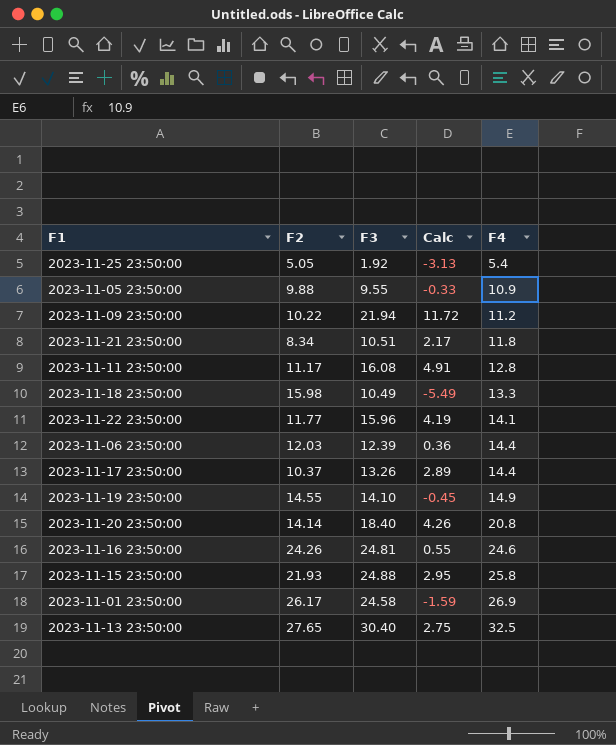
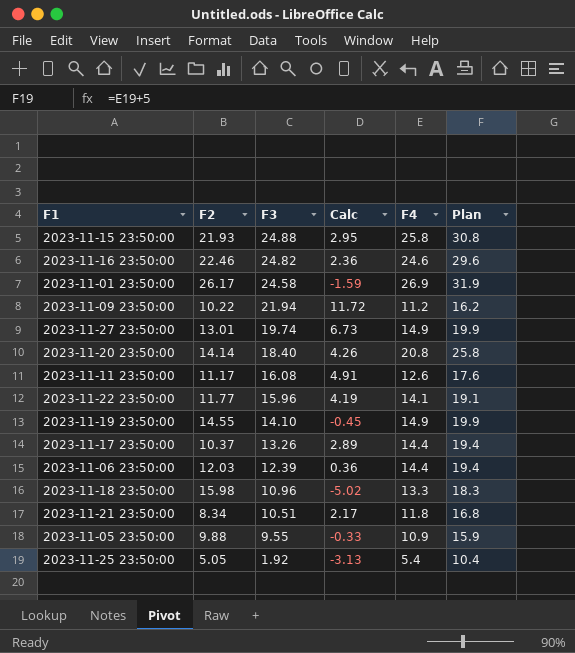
row order: F4 ascending -> F3 descending
column Plan | formula: none -> [F4] + 5
row 2023-11-13 23:50:00: 27.65 | 30.40 | 2.75 | 32.5 -> none
2023-11-16 23:50:00 | F2: 24.26 -> 22.46
2023-11-16 23:50:00 | F3: 24.81 -> 24.82
2023-11-16 23:50:00 | Calc: 0.55 -> 2.36
row 2023-11-27 23:50:00: none -> 13.01 | 19.74 | 6.73 | 14.9 | 19.9
2023-11-11 23:50:00 | F4: 12.8 -> 12.6
2023-11-18 23:50:00 | F3: 10.49 -> 10.96
2023-11-18 23:50:00 | Calc: -5.49 -> -5.02

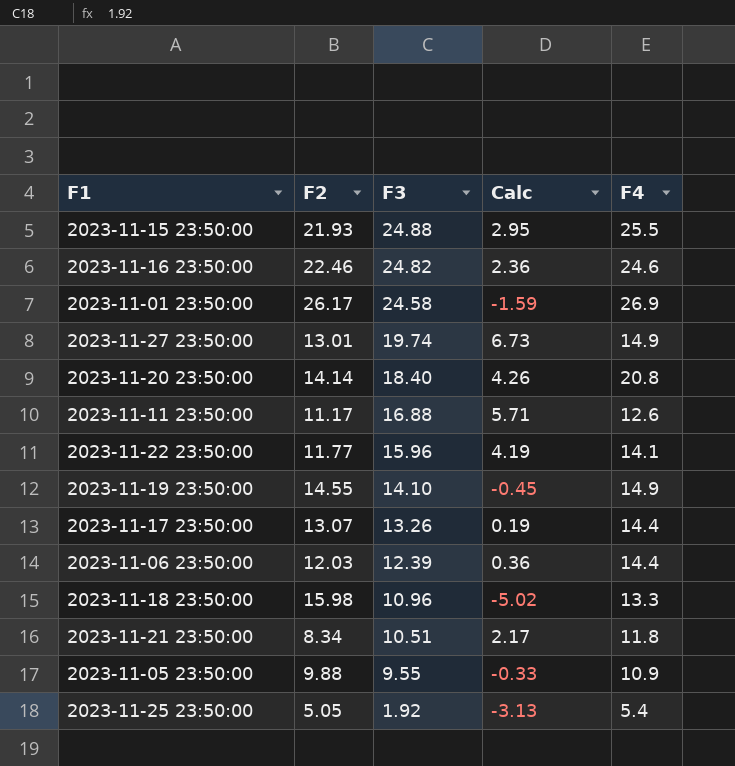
column Plan | formula: [F4] + 5 -> none
row 2023-11-09 23:50:00: 10.22 | 21.94 | 11.72 | 11.2 | 16.2 -> none
2023-11-15 23:50:00 | F4: 25.8 -> 25.5
2023-11-11 23:50:00 | F3: 16.08 -> 16.88
2023-11-11 23:50:00 | Calc: 4.91 -> 5.71
2023-11-17 23:50:00 | F2: 10.37 -> 13.07
2023-11-17 23:50:00 | Calc: 2.89 -> 0.19

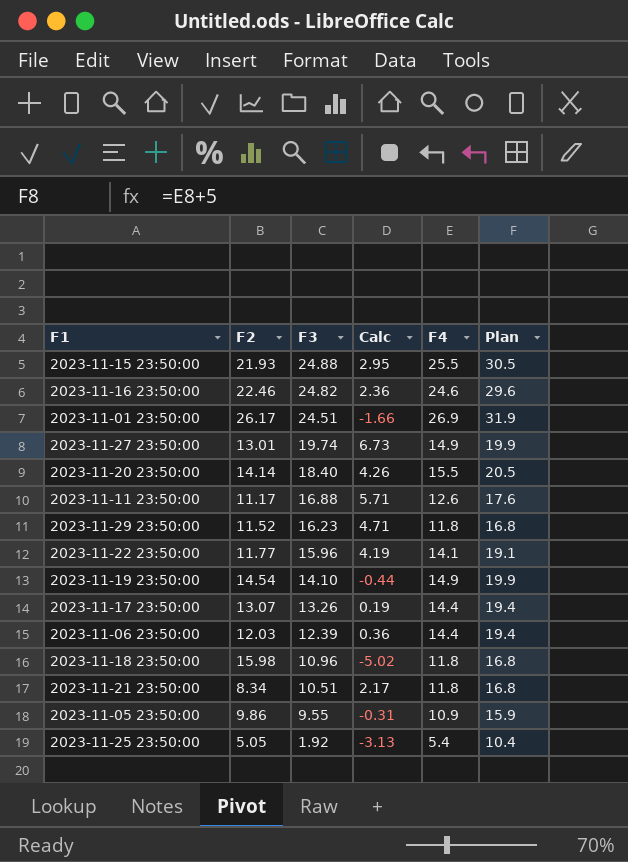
column Plan | formula: none -> [F4] + 5
2023-11-01 23:50:00 | F3: 24.58 -> 24.51
2023-11-01 23:50:00 | Calc: -1.59 -> -1.66
2023-11-20 23:50:00 | F4: 20.8 -> 15.5
row 2023-11-29 23:50:00: none -> 11.52 | 16.23 | 4.71 | 11.8 | 16.8
2023-11-19 23:50:00 | F2: 14.55 -> 14.54
2023-11-19 23:50:00 | Calc: -0.45 -> -0.44
2023-11-18 23:50:00 | F4: 13.3 -> 11.8
2023-11-05 23:50:00 | F2: 9.88 -> 9.86
2023-11-05 23:50:00 | Calc: -0.33 -> -0.31

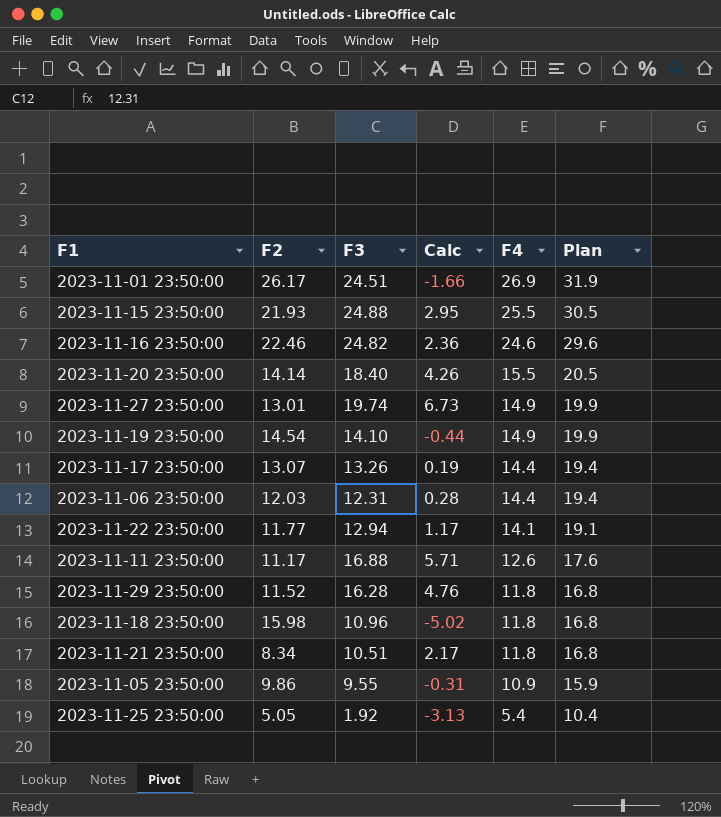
row order: F3 descending -> F4 descending
2023-11-06 23:50:00 | F3: 12.39 -> 12.31
2023-11-06 23:50:00 | Calc: 0.36 -> 0.28
2023-11-22 23:50:00 | F3: 15.96 -> 12.94
2023-11-22 23:50:00 | Calc: 4.19 -> 1.17
2023-11-29 23:50:00 | F3: 16.23 -> 16.28
2023-11-29 23:50:00 | Calc: 4.71 -> 4.76

